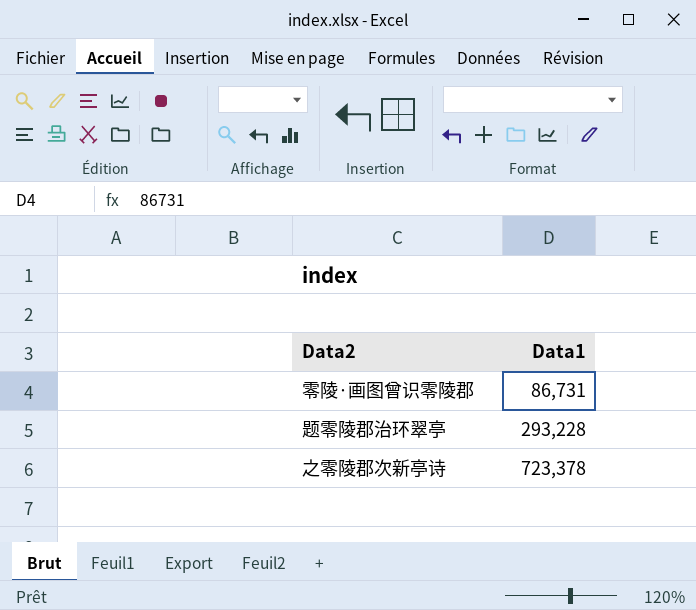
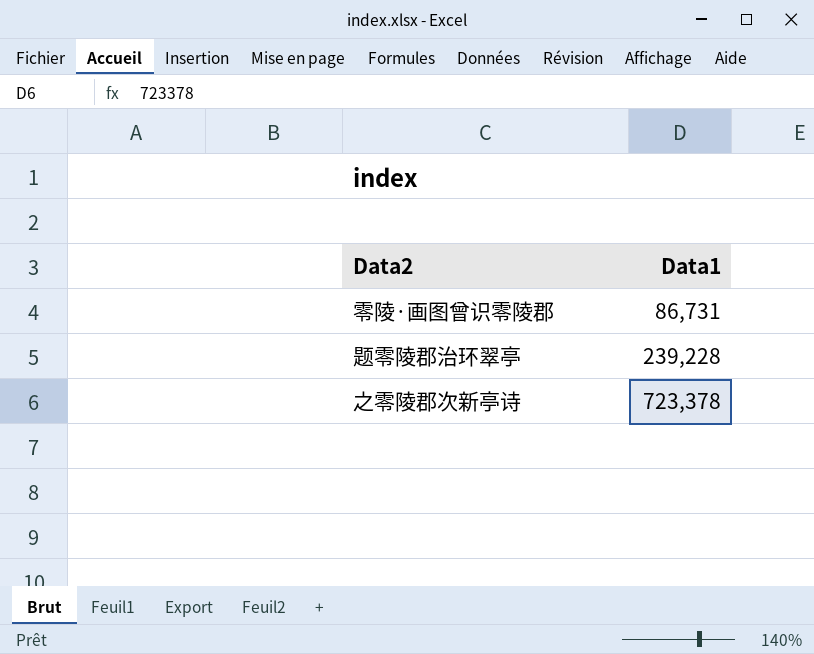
题零陵郡治环翠亭 | Data1: 293,228 -> 239,228

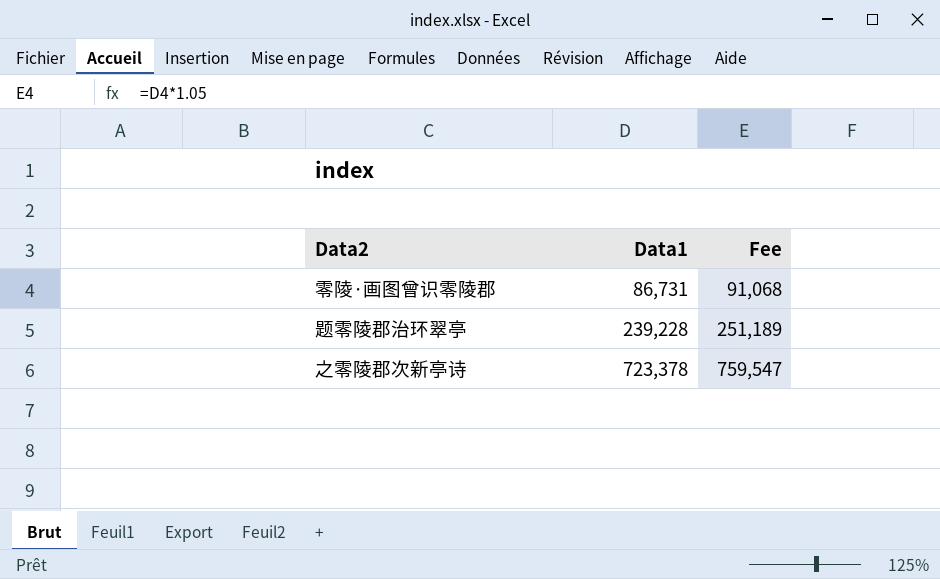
column Fee | formula: none -> [Data1] * 1.05

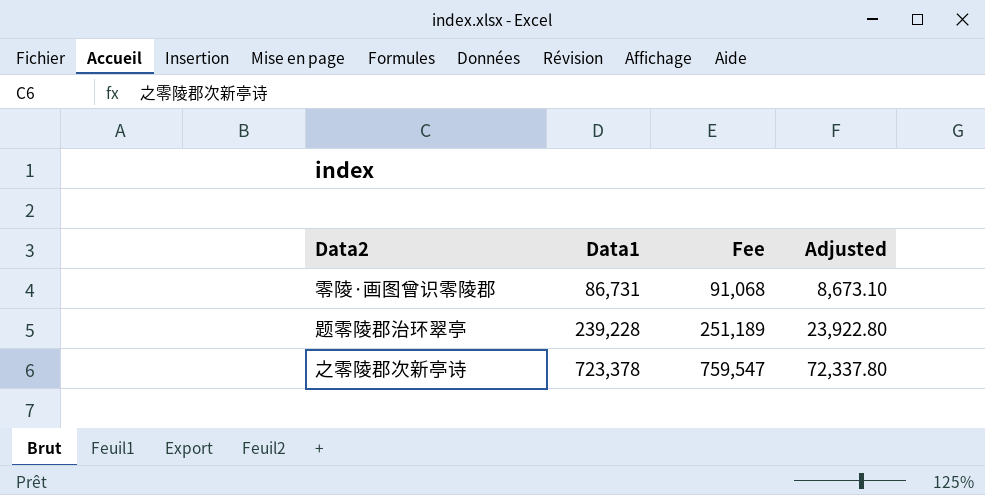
column Adjusted | formula: none -> [Data1] * 0.1

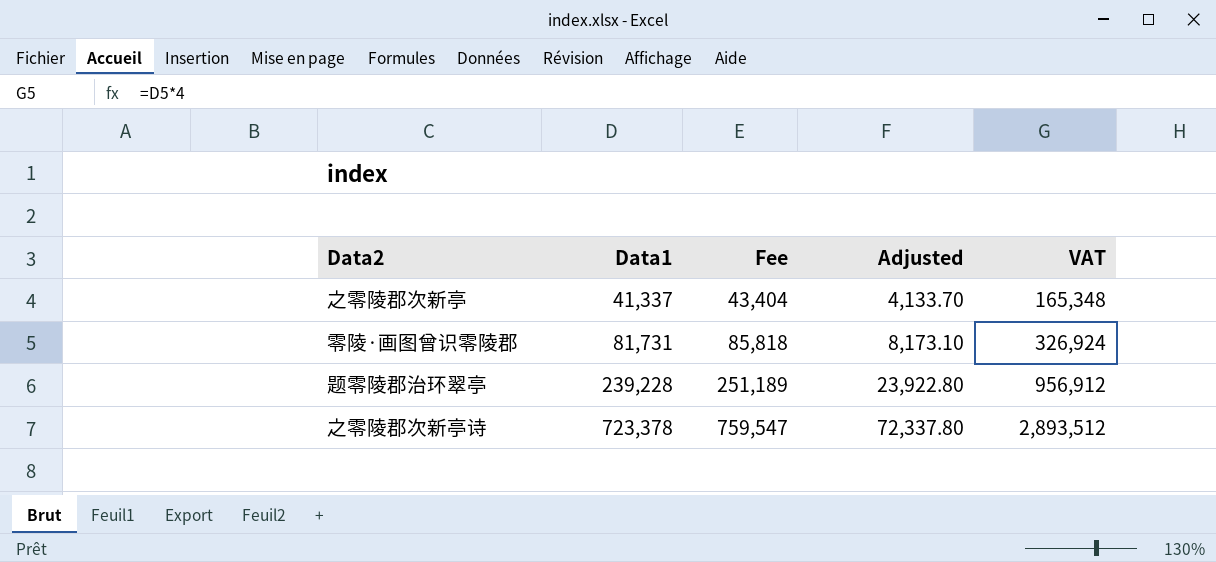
column VAT | formula: none -> [Data1] * 4
row 之零陵郡次新亭: none -> 41,337 | 43,404 | 4,133.70 | 165,348
零陵·画图曾识零陵郡 | Data1: 86,731 -> 81,731
零陵·画图曾识零陵郡 | Fee: 91,068 -> 85,818
零陵·画图曾识零陵郡 | Adjusted: 8,673.10 -> 8,173.10

